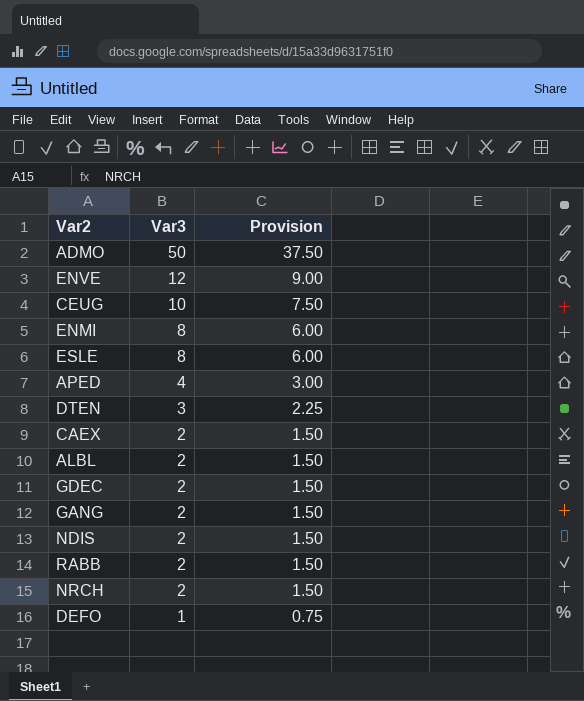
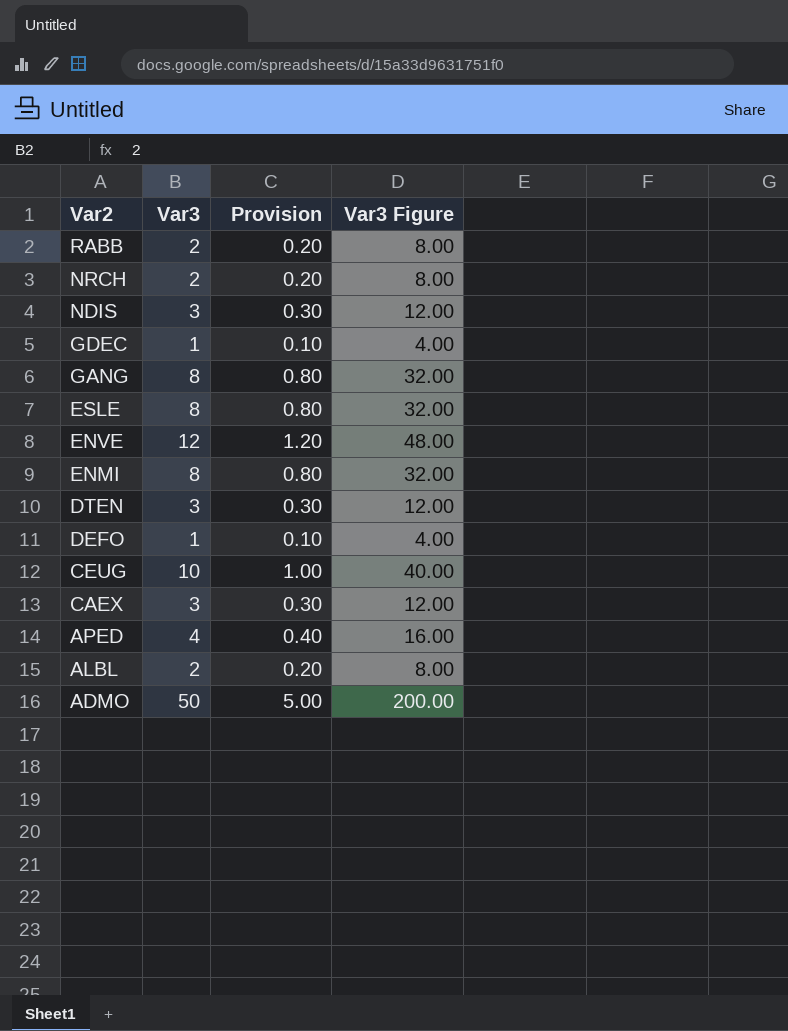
row order: Var3 descending -> Var2 descending
column Provision | formula: [Var3] * 0.75 -> [Var3] * 0.1
column Var3 Figure | formula: none -> [Var3] * 4
NDIS | Var3: 2 -> 3
GDEC | Var3: 2 -> 1
GANG | Var3: 2 -> 8
CAEX | Var3: 2 -> 3

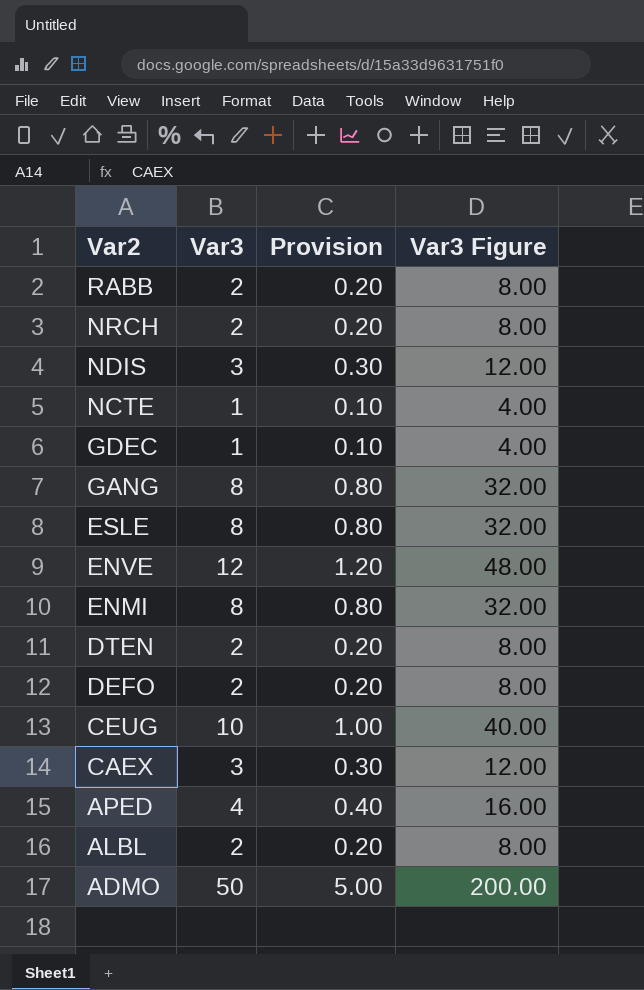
row NCTE: none -> 1 | 0.10 | 4.00
DTEN | Var3: 3 -> 2
DTEN | Provision: 0.30 -> 0.20
DTEN | Var3 Figure: 12.00 -> 8.00
DEFO | Var3: 1 -> 2
DEFO | Provision: 0.10 -> 0.20
DEFO | Var3 Figure: 4.00 -> 8.00

